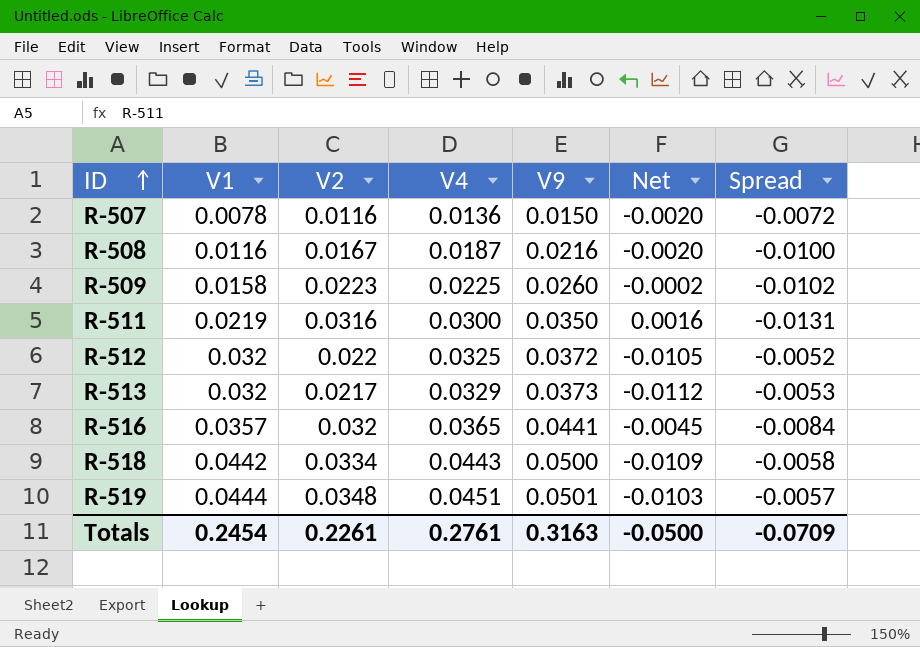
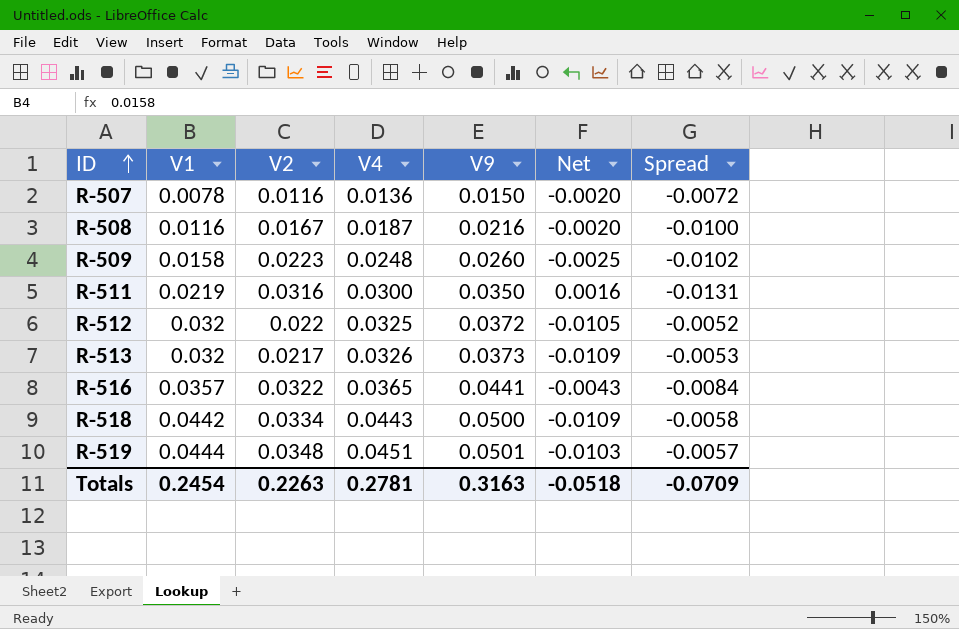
R-509 | V4: 0.0225 -> 0.0248
R-509 | Net: -0.0002 -> -0.0025
R-513 | V4: 0.0329 -> 0.0326
R-513 | Net: -0.0112 -> -0.0109
R-516 | V2: 0.032 -> 0.0322
R-516 | Net: -0.0045 -> -0.0043
Totals | V2: 0.2261 -> 0.2263
Totals | V4: 0.2761 -> 0.2781
Totals | Net: -0.0500 -> -0.0518

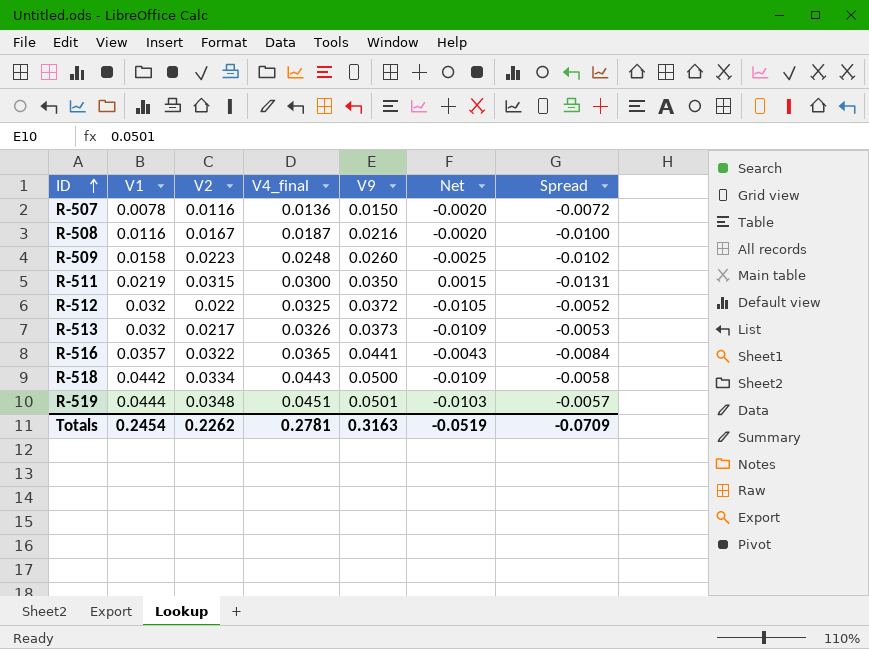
column name: V4 -> V4_final
R-511 | V2: 0.0316 -> 0.0315
R-511 | Net: 0.0016 -> 0.0015
Totals | V2: 0.2263 -> 0.2262
Totals | Net: -0.0518 -> -0.0519

